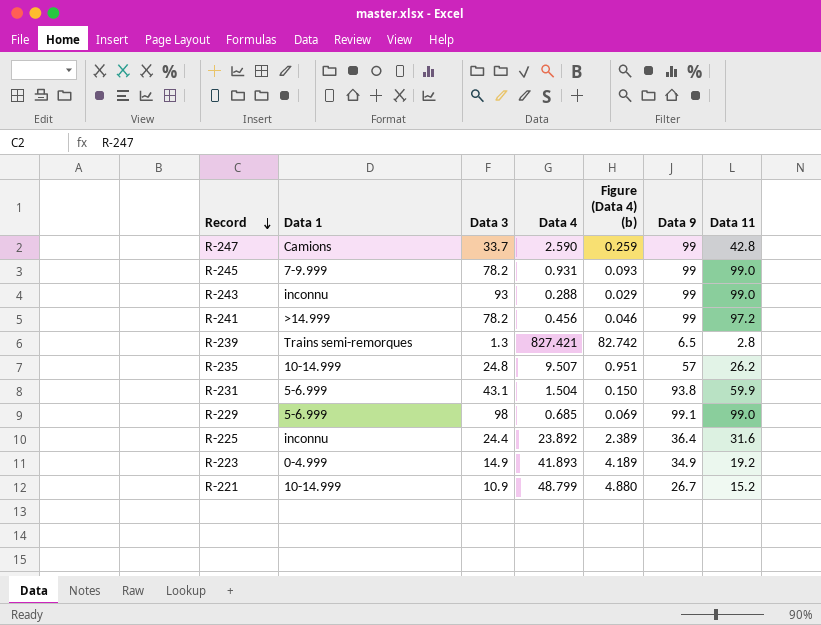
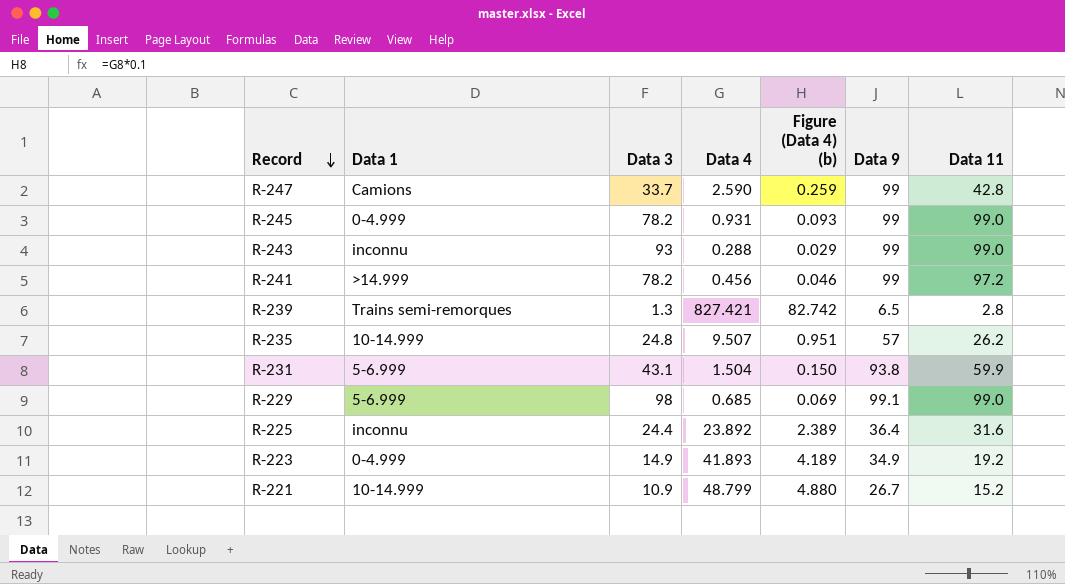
R-245 | Data 1: 7-9.999 -> 0-4.999

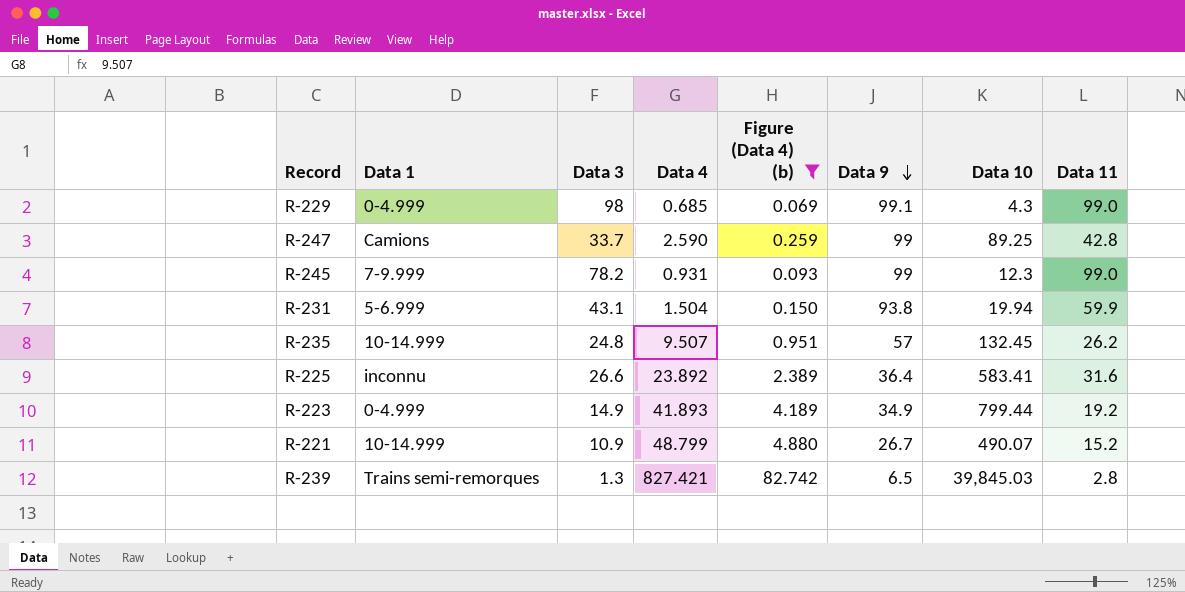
filter: none -> Figure (Data 4) (b) >= 0.069
row order: Record descending -> Data 9 descending
column Data 10 | position: none -> 7
R-229 | Data 1: 5-6.999 -> 0-4.999
R-245 | Data 1: 0-4.999 -> 7-9.999
R-225 | Data 3: 24.4 -> 26.6

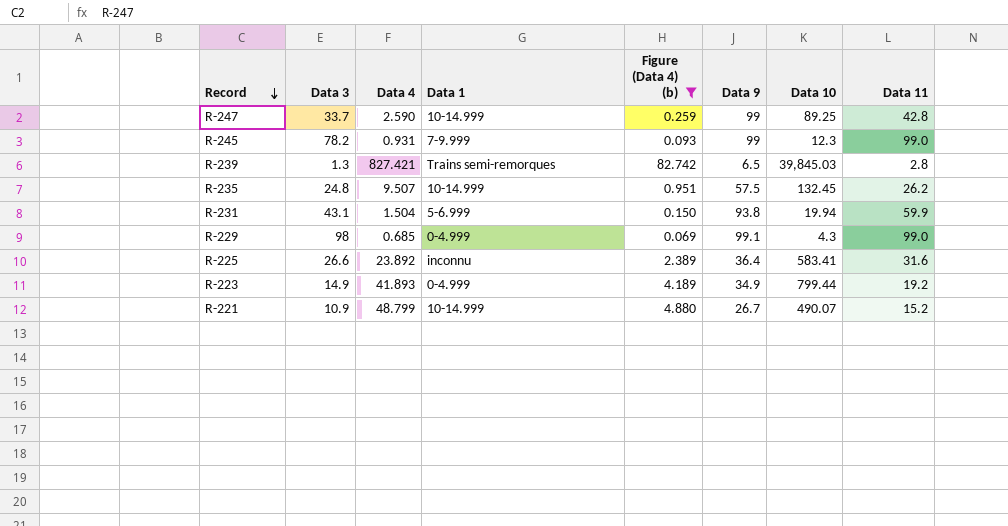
row order: Data 9 descending -> Record descending
column Data 1 | position: 2 -> 4
R-247 | Data 1: Camions -> 10-14.999
R-235 | Data 9: 57 -> 57.5

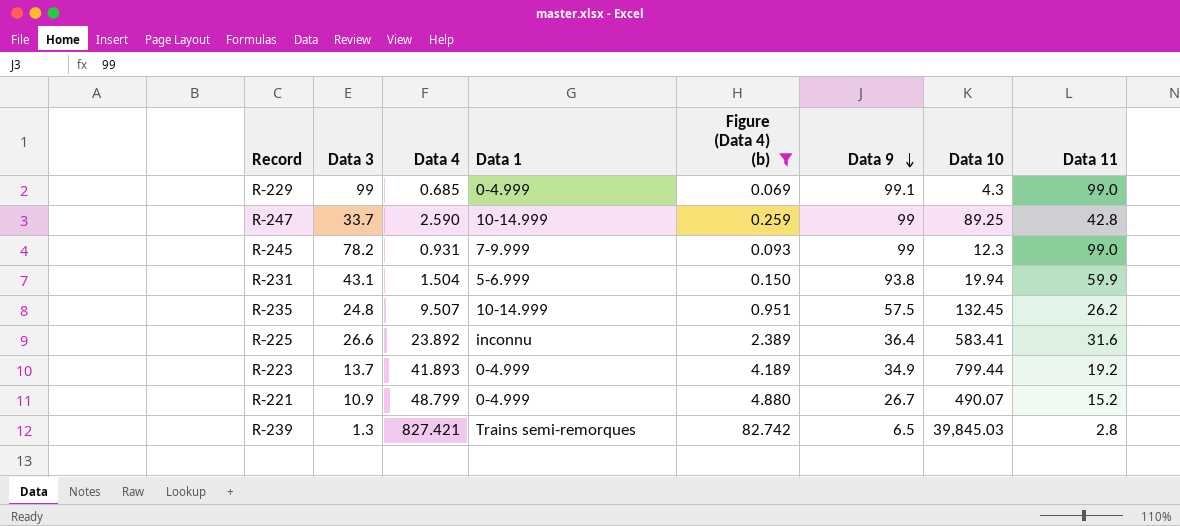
row order: Record descending -> Data 9 descending
R-229 | Data 3: 98 -> 99
R-223 | Data 3: 14.9 -> 13.7
R-221 | Data 1: 10-14.999 -> 0-4.999

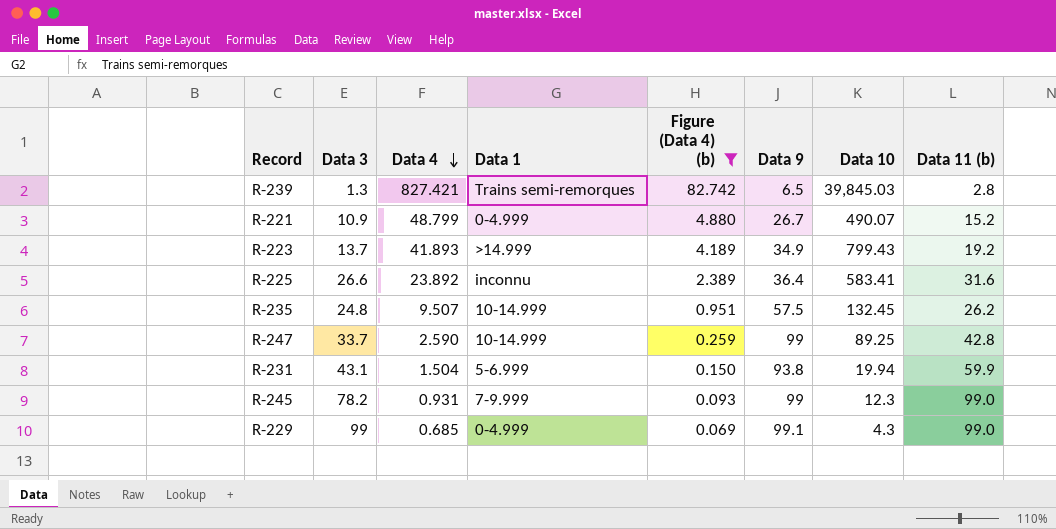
row order: Data 9 descending -> Data 4 descending
column name: Data 11 -> Data 11 (b)
R-223 | Data 1: 0-4.999 -> >14.999
R-223 | Data 10: 799.44 -> 799.43

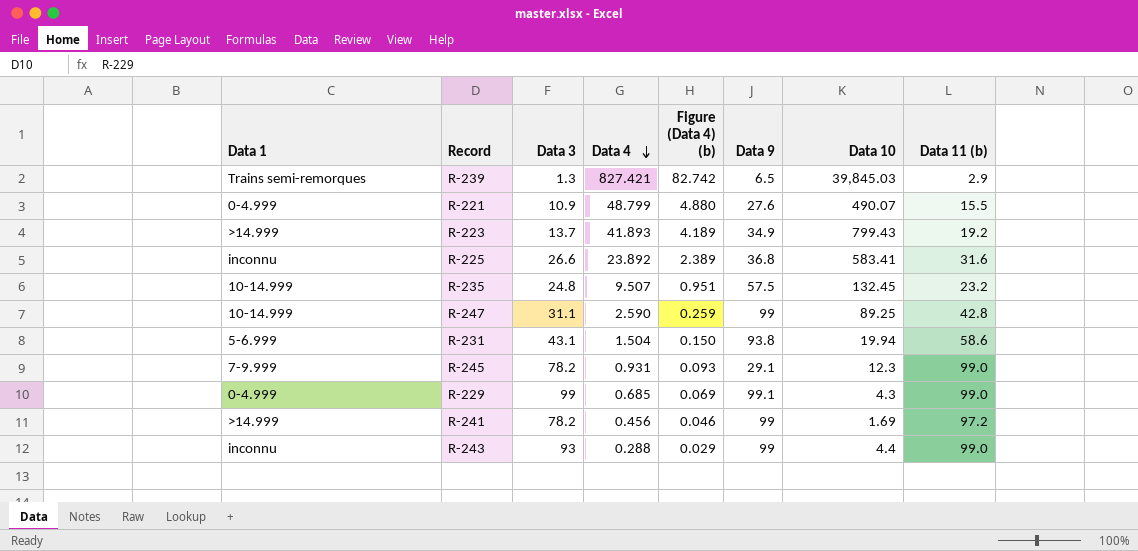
filter: Figure (Data 4) (b) >= 0.069 -> none
column Data 1 | position: 4 -> 1
R-239 | Data 11 (b): 2.8 -> 2.9
R-221 | Data 9: 26.7 -> 27.6
R-221 | Data 11 (b): 15.2 -> 15.5
R-225 | Data 9: 36.4 -> 36.8
R-235 | Data 11 (b): 26.2 -> 23.2
R-247 | Data 3: 33.7 -> 31.1
R-231 | Data 11 (b): 59.9 -> 58.6
R-245 | Data 9: 99 -> 29.1

